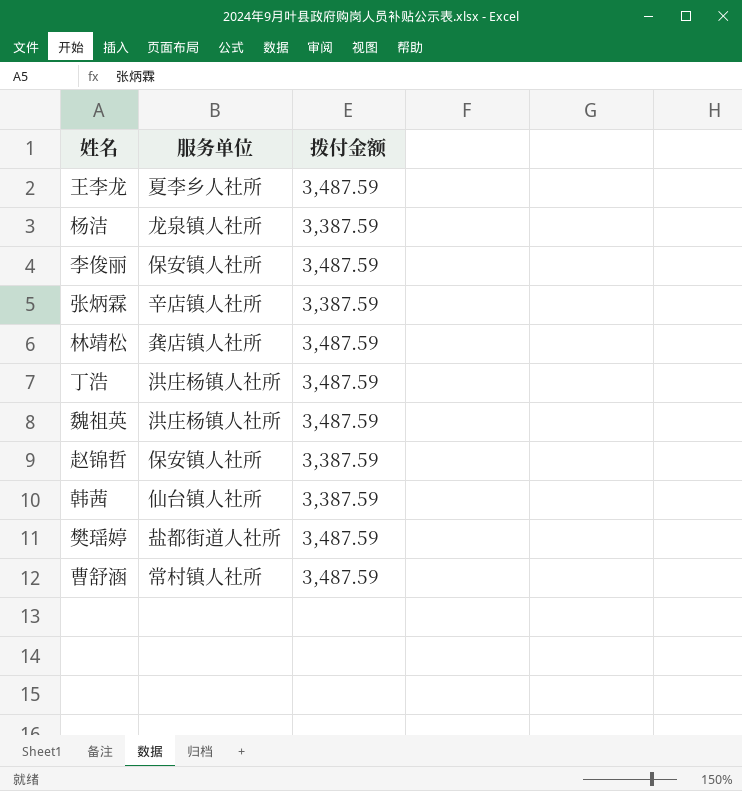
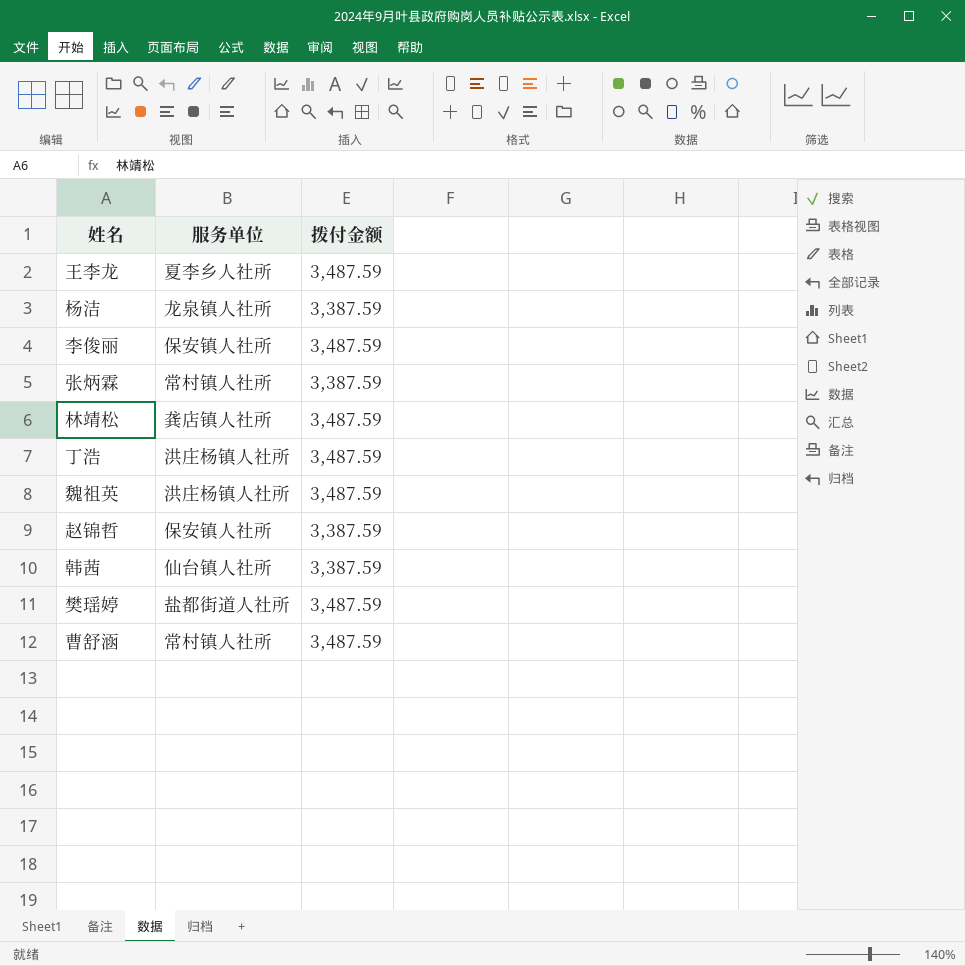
张炳霖 | 服务单位: 辛店镇人社所 -> 常村镇人社所

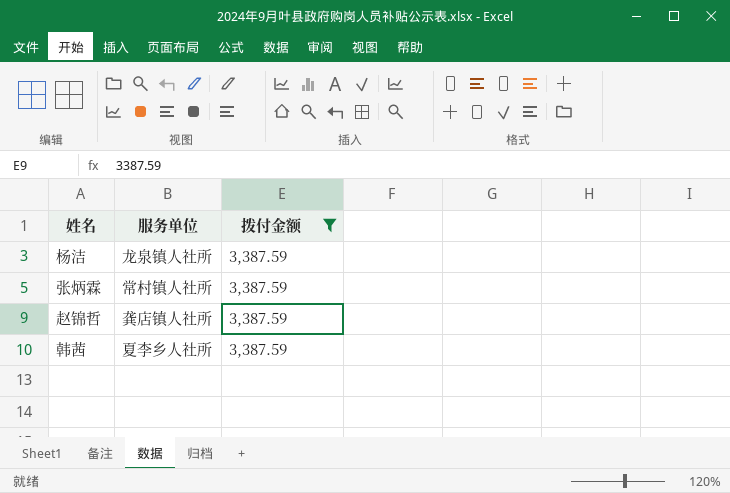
filter: none -> 拨付金额 = 3,387.59
赵锦哲 | 服务单位: 保安镇人社所 -> 龚店镇人社所
韩茜 | 服务单位: 仙台镇人社所 -> 夏李乡人社所

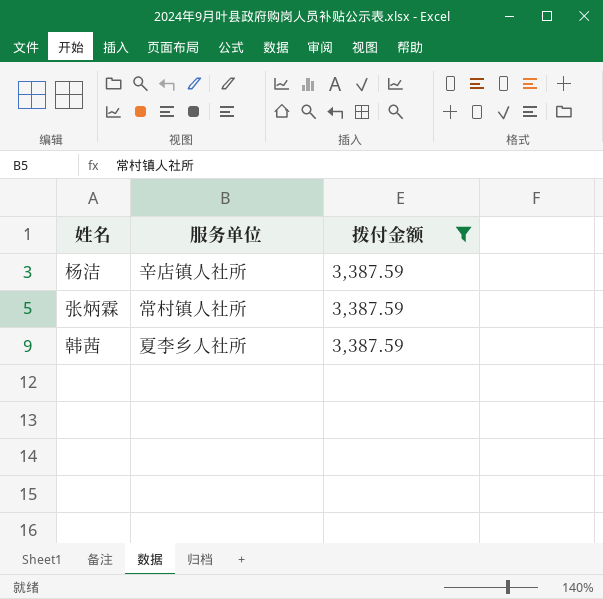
row 赵锦哲: 龚店镇人社所 | 3,387.59 -> none
杨洁 | 服务单位: 龙泉镇人社所 -> 辛店镇人社所

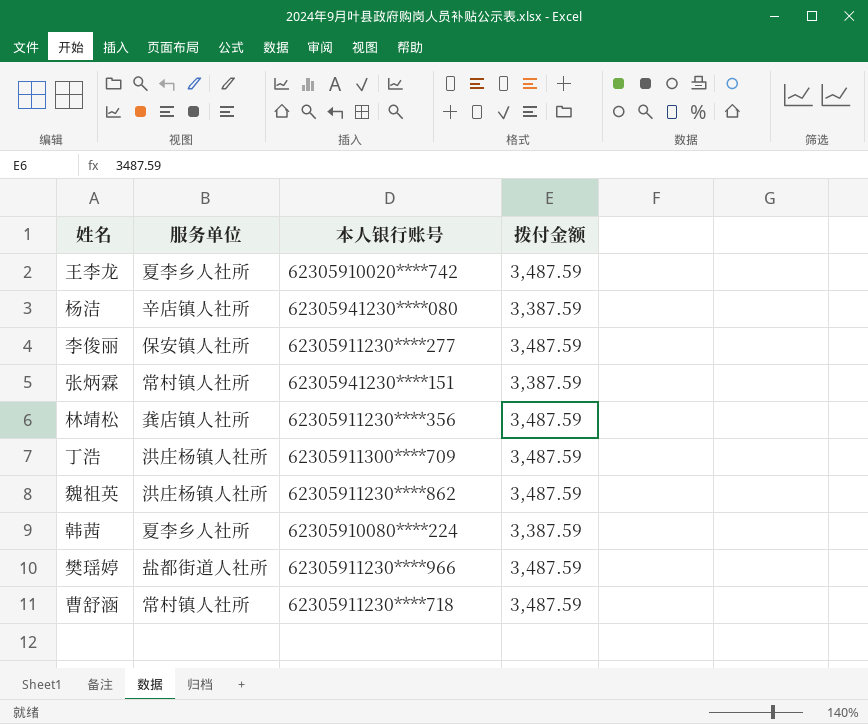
filter: 拨付金额 = 3,387.59 -> none
column 本人银行账号 | position: none -> 3

